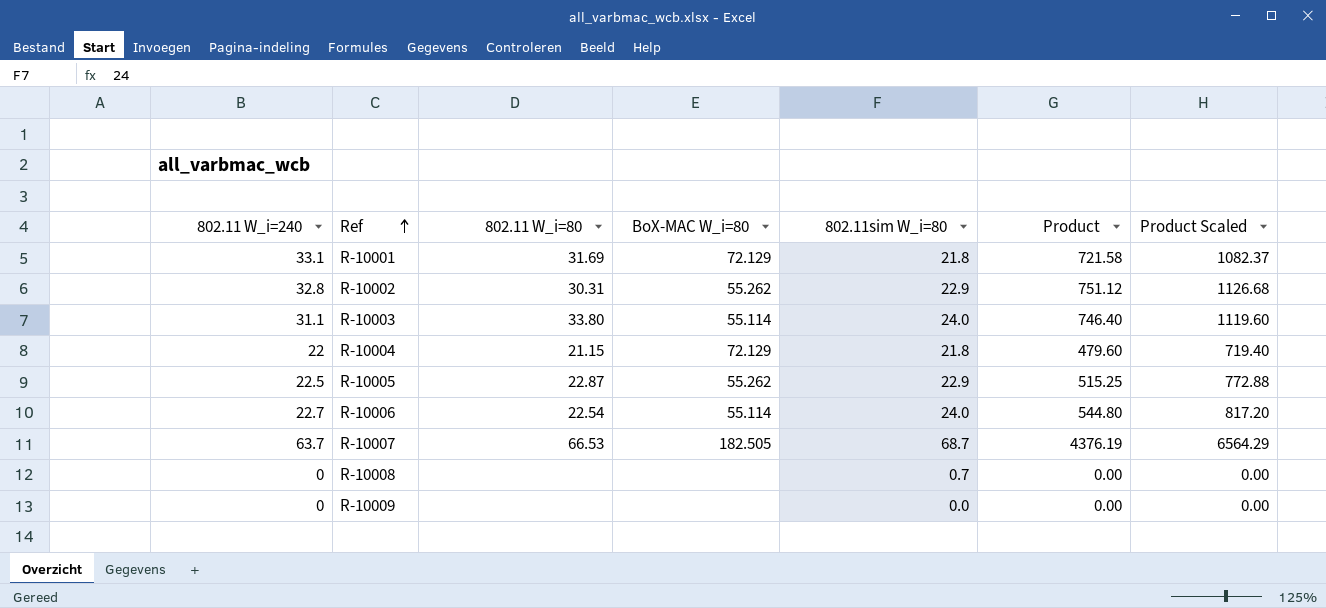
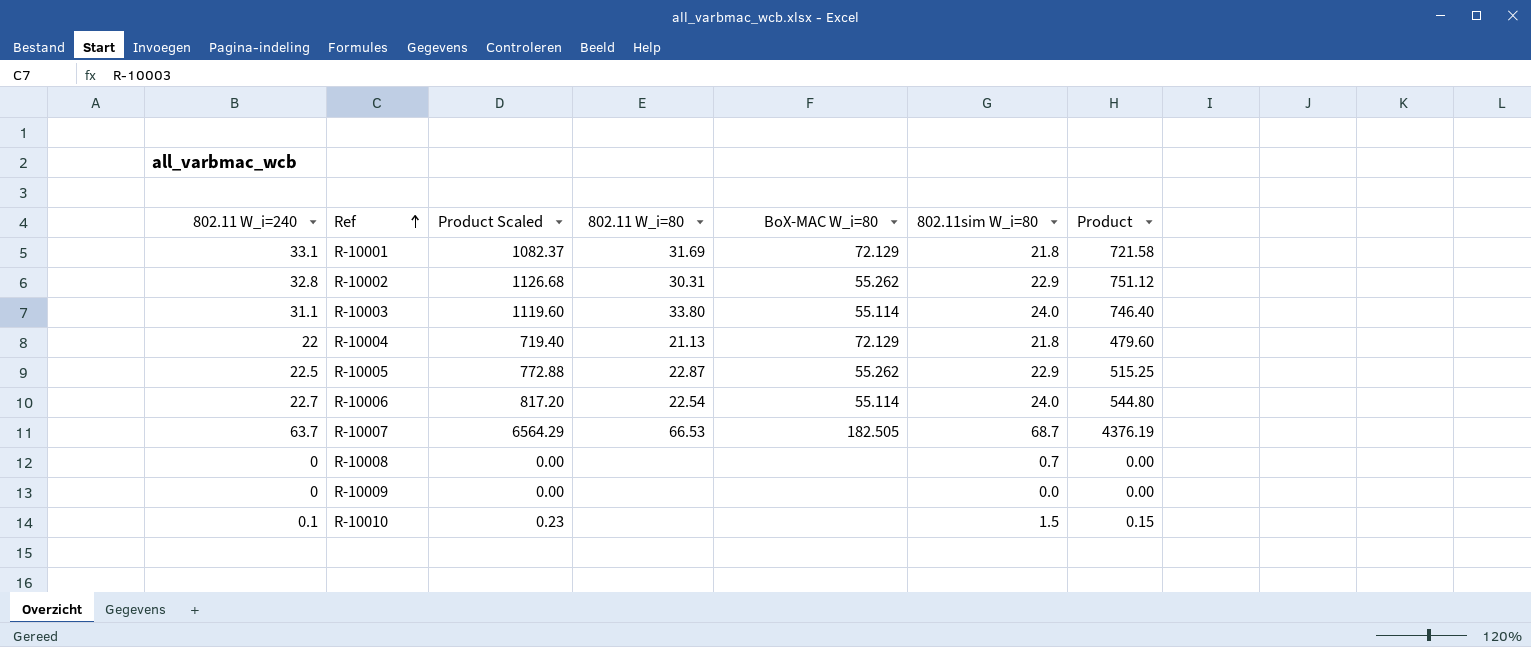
column Product Scaled | position: 7 -> 3
R-10004 | 802.11 W_i=80: 21.15 -> 21.13
row R-10010: none -> 0.1 | 0.23 | none | none | 1.5 | 0.15

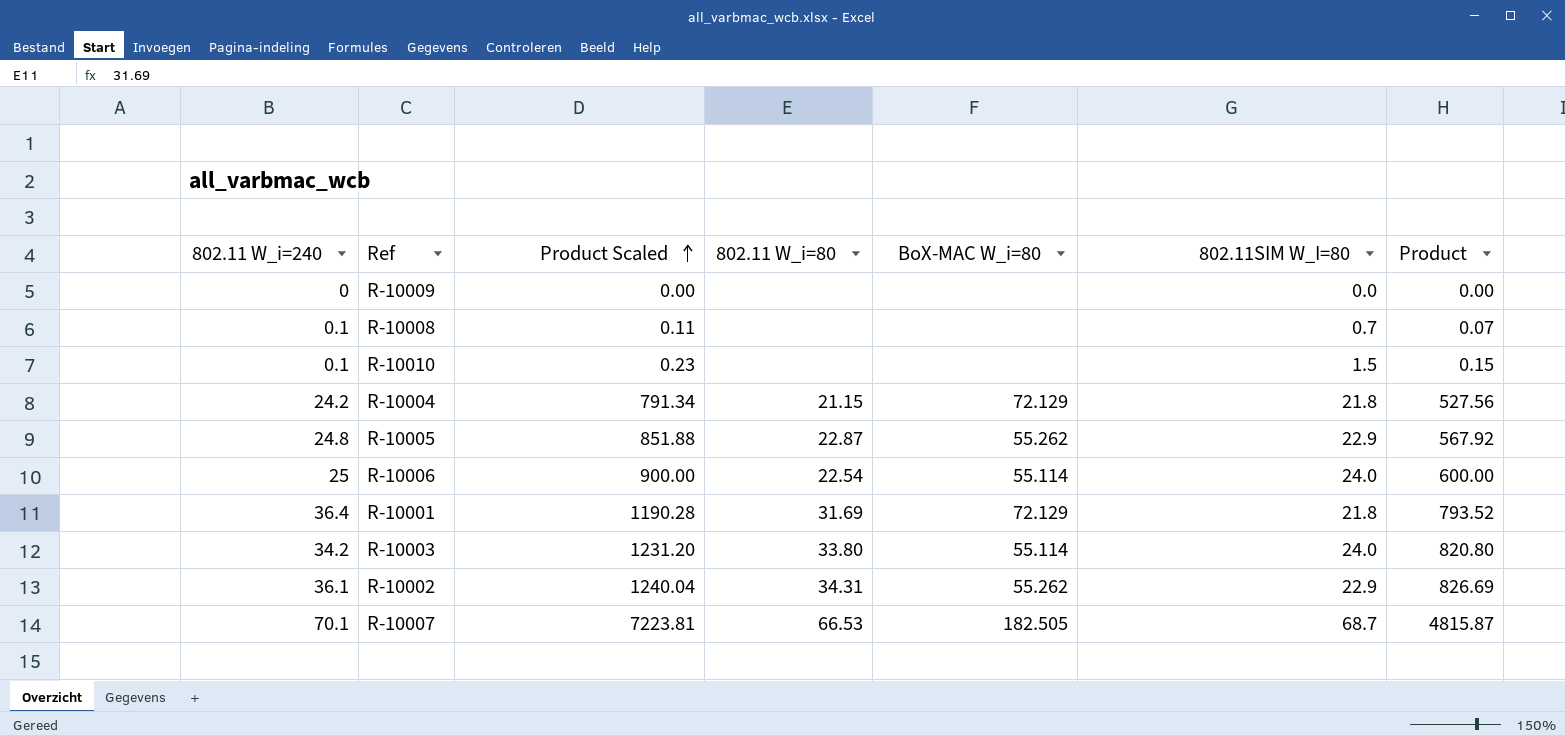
row order: Ref ascending -> Product Scaled ascending
column name: 802.11sim W_i=80 -> 802.11SIM W_I=80
R-10008 | 802.11 W_i=240: 0 -> 0.1
R-10008 | Product Scaled: 0.00 -> 0.11
R-10008 | Product: 0.00 -> 0.07
R-10004 | 802.11 W_i=240: 22 -> 24.2
R-10004 | Product Scaled: 719.40 -> 791.34
R-10004 | 802.11 W_i=80: 21.13 -> 21.15
R-10004 | Product: 479.60 -> 527.56
R-10005 | 802.11 W_i=240: 22.5 -> 24.8
R-10005 | Product Scaled: 772.88 -> 851.88
R-10005 | Product: 515.25 -> 567.92
R-10006 | 802.11 W_i=240: 22.7 -> 25
R-10006 | Product Scaled: 817.20 -> 900.00
R-10006 | Product: 544.80 -> 600.00
R-10001 | 802.11 W_i=240: 33.1 -> 36.4
R-10001 | Product Scaled: 1082.37 -> 1190.28
R-10001 | Product: 721.58 -> 793.52
R-10003 | 802.11 W_i=240: 31.1 -> 34.2
R-10003 | Product Scaled: 1119.60 -> 1231.20
R-10003 | Product: 746.40 -> 820.80
R-10002 | 802.11 W_i=240: 32.8 -> 36.1
R-10002 | Product Scaled: 1126.68 -> 1240.04
R-10002 | 802.11 W_i=80: 30.31 -> 34.31
R-10002 | Product: 751.12 -> 826.69
R-10007 | 802.11 W_i=240: 63.7 -> 70.1
R-10007 | Product Scaled: 6564.29 -> 7223.81
R-10007 | Product: 4376.19 -> 4815.87

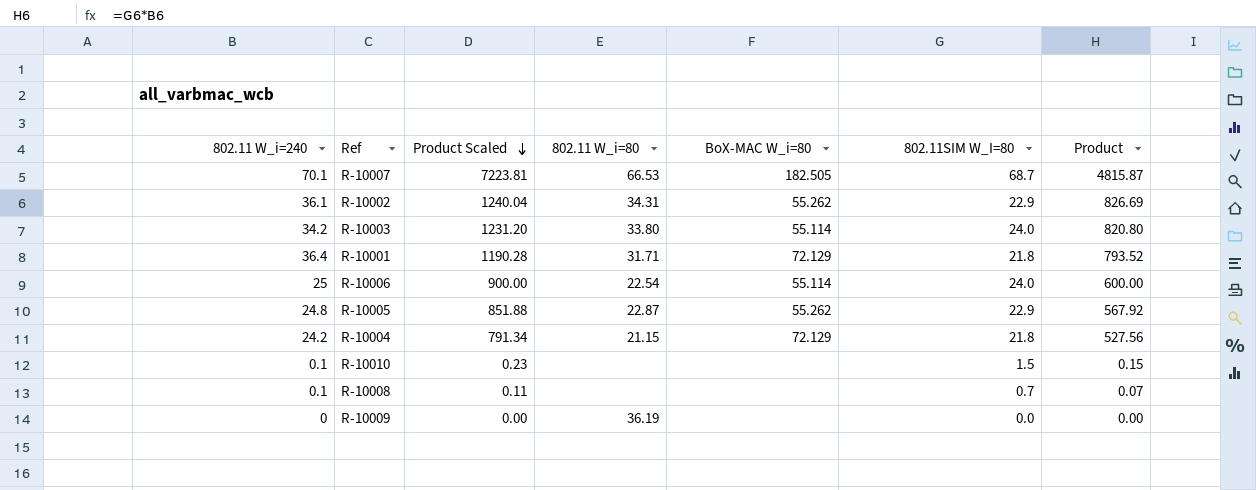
row order: Product Scaled ascending -> Product Scaled descending
R-10001 | 802.11 W_i=80: 31.69 -> 31.71
R-10009 | 802.11 W_i=80: none -> 36.19

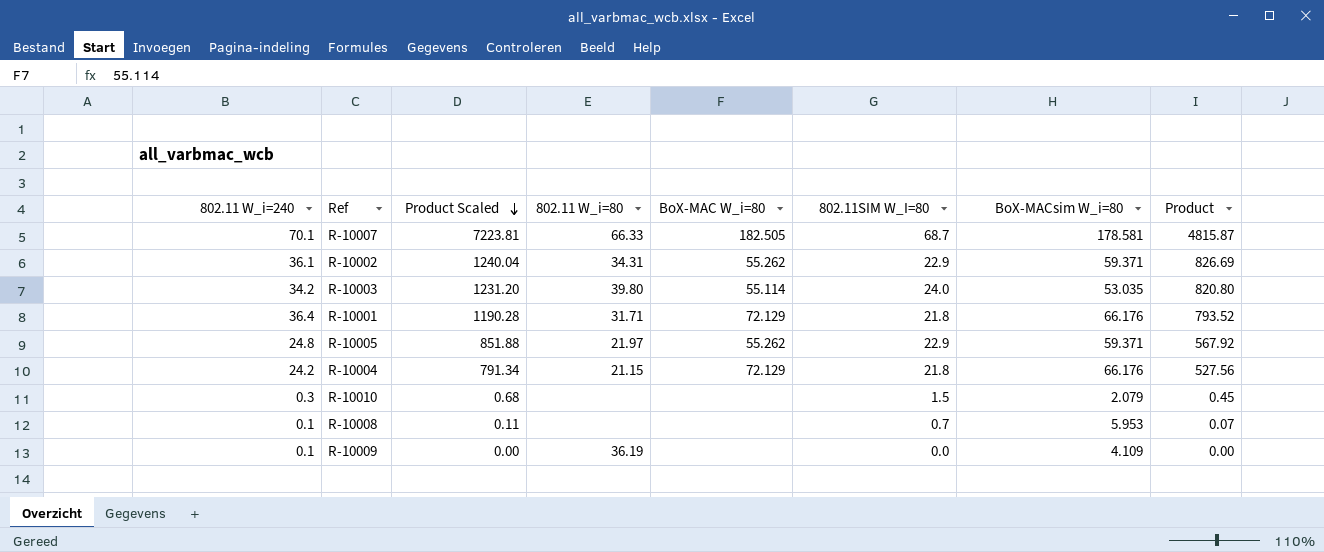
column BoX-MACsim W_i=80 | position: none -> 7
row R-10006: 25 | 900.00 | 22.54 | 55.114 | 24.0 | 600.00 -> none
R-10007 | 802.11 W_i=80: 66.53 -> 66.33
R-10003 | 802.11 W_i=80: 33.80 -> 39.80
R-10005 | 802.11 W_i=80: 22.87 -> 21.97
R-10010 | 802.11 W_i=240: 0.1 -> 0.3
R-10010 | Product Scaled: 0.23 -> 0.68
R-10010 | Product: 0.15 -> 0.45
R-10009 | 802.11 W_i=240: 0 -> 0.1

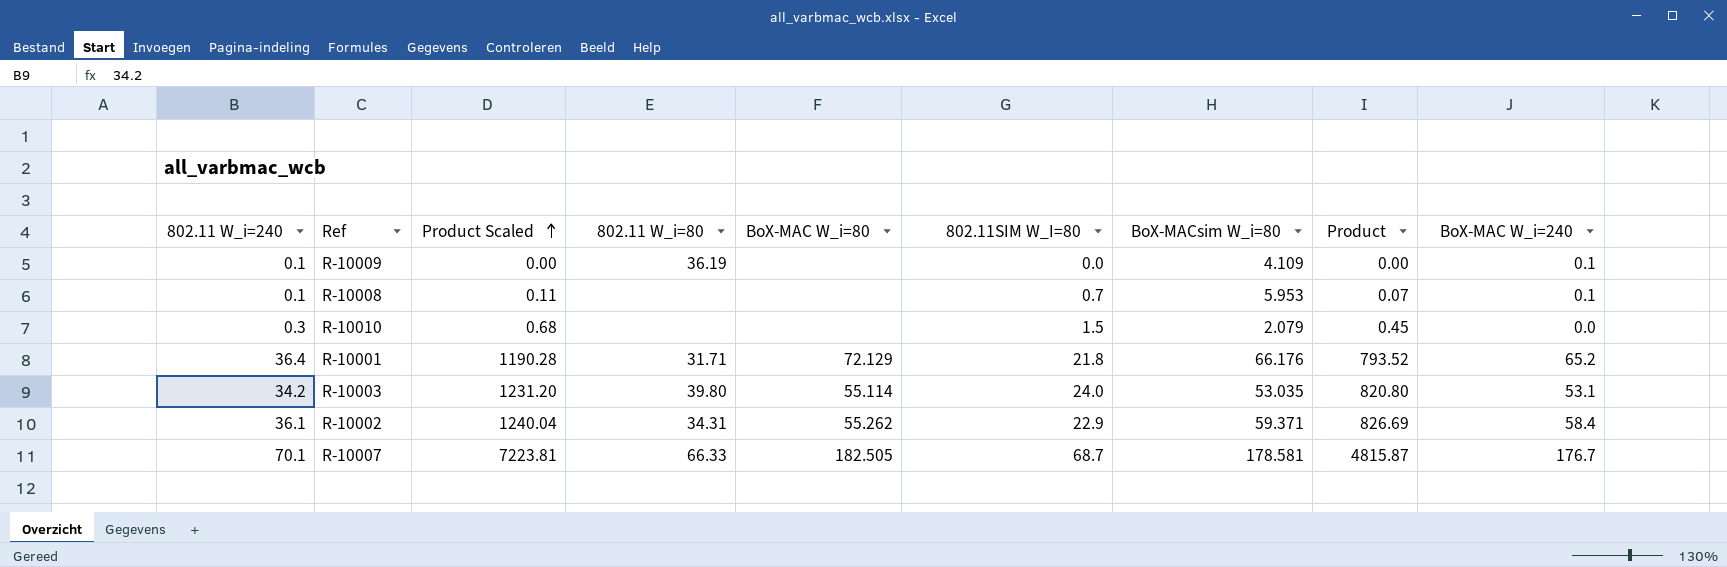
row order: Product Scaled descending -> Product Scaled ascending
column BoX-MAC W_i=240 | position: none -> 9
row R-10005: 24.8 | 851.88 | 21.97 | 55.262 | 22.9 | 59.371 | 567.92 -> none
row R-10004: 24.2 | 791.34 | 21.15 | 72.129 | 21.8 | 66.176 | 527.56 -> none

